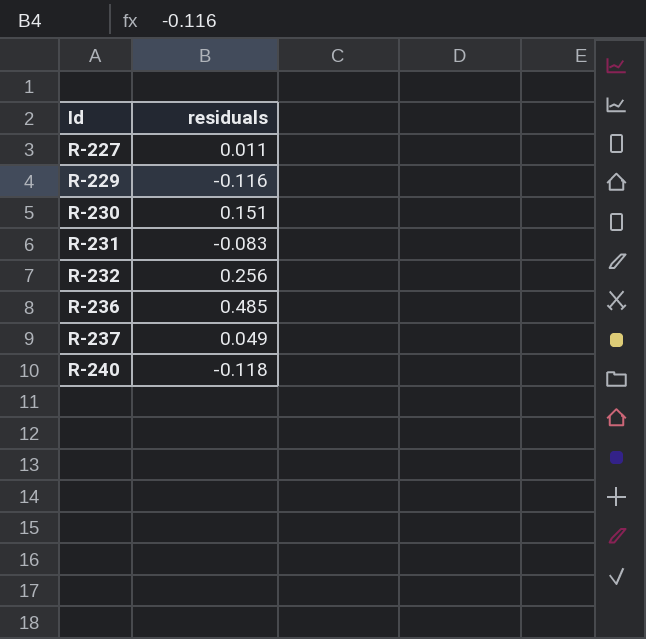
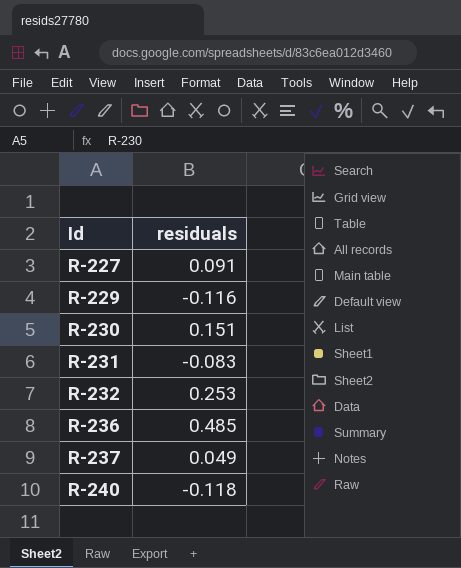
R-227 | residuals: 0.011 -> 0.091
R-232 | residuals: 0.256 -> 0.253

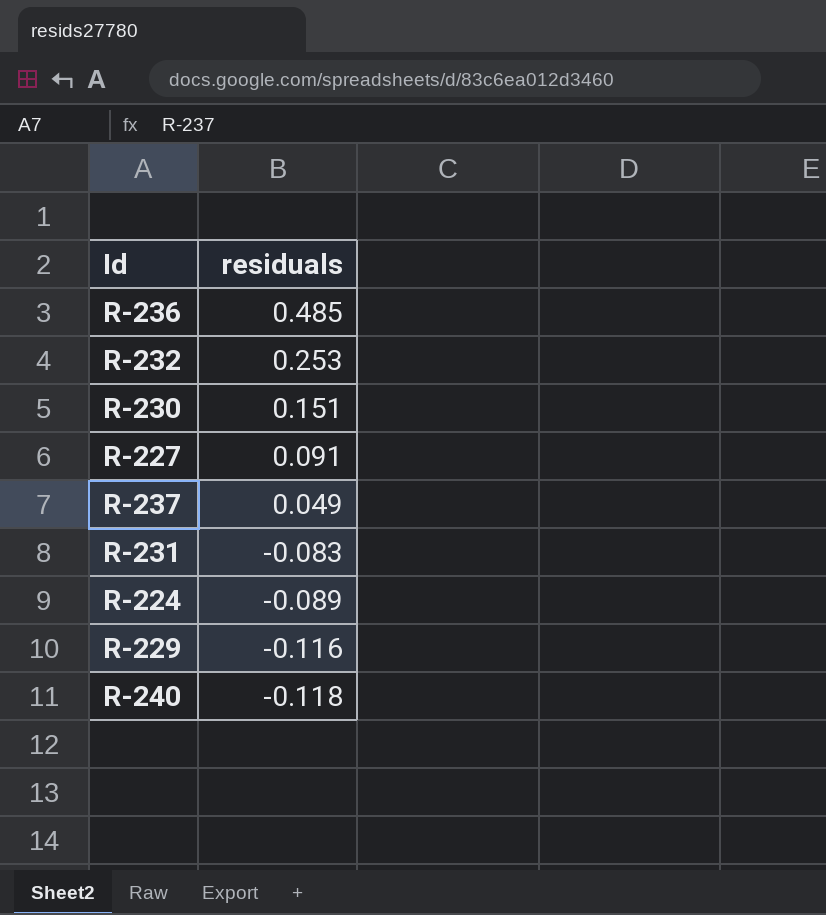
row order: Id ascending -> residuals descending
row R-224: none -> -0.089

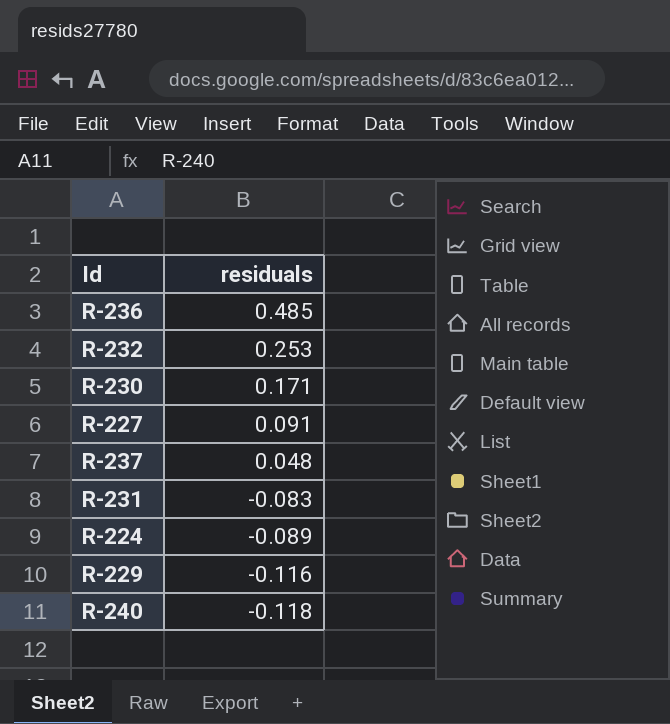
R-230 | residuals: 0.151 -> 0.171
R-237 | residuals: 0.049 -> 0.048

